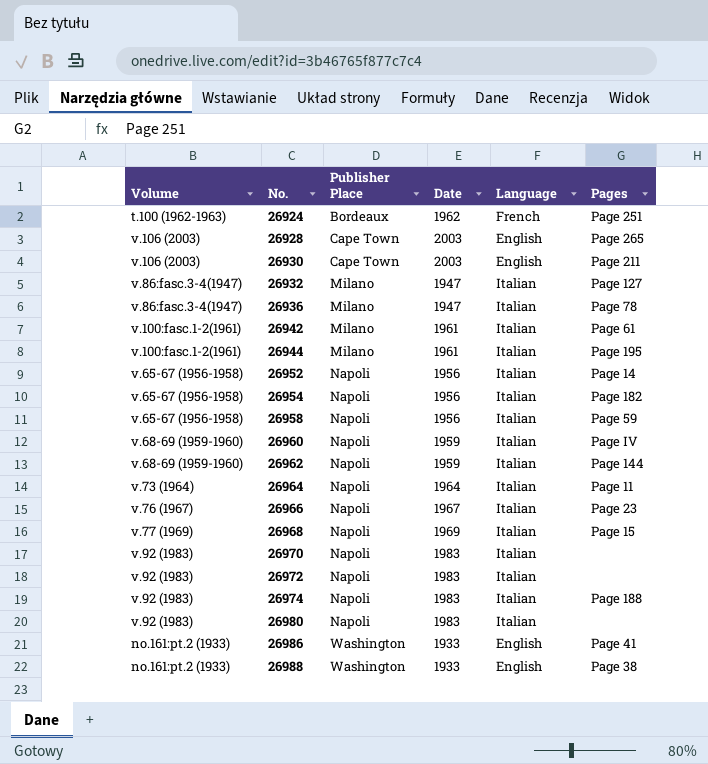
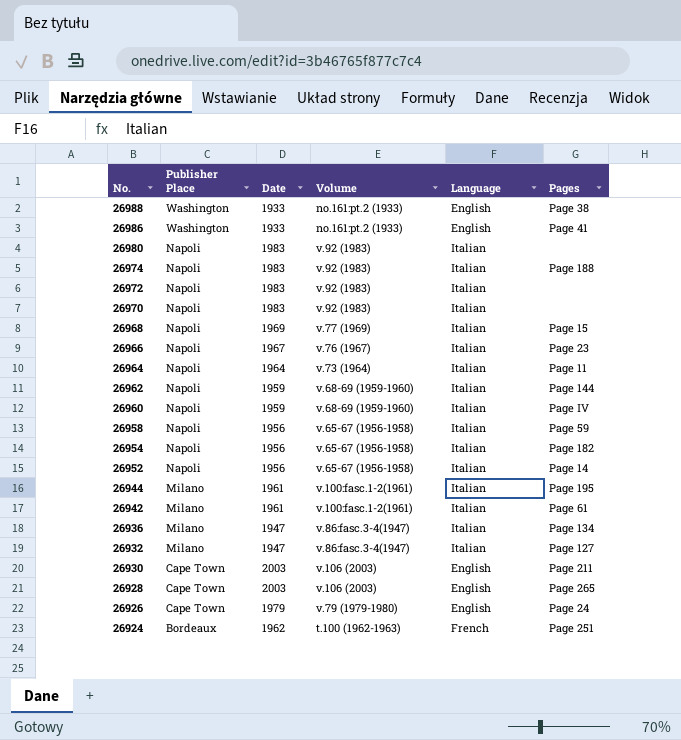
row order: No. ascending -> No. descending
column Volume | position: 1 -> 4
26936 | Pages: Page 78 -> Page 134
row 26926: none -> Cape Town | 1979 | v.79 (1979-1980) | English | Page 24

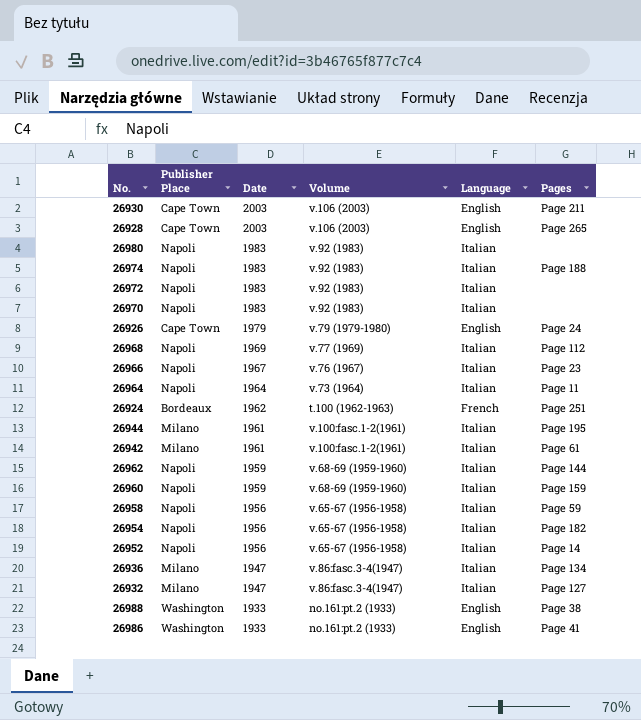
row order: No. descending -> Date descending
26968 | Pages: Page 15 -> Page 112
26960 | Pages: Page IV -> Page 159

